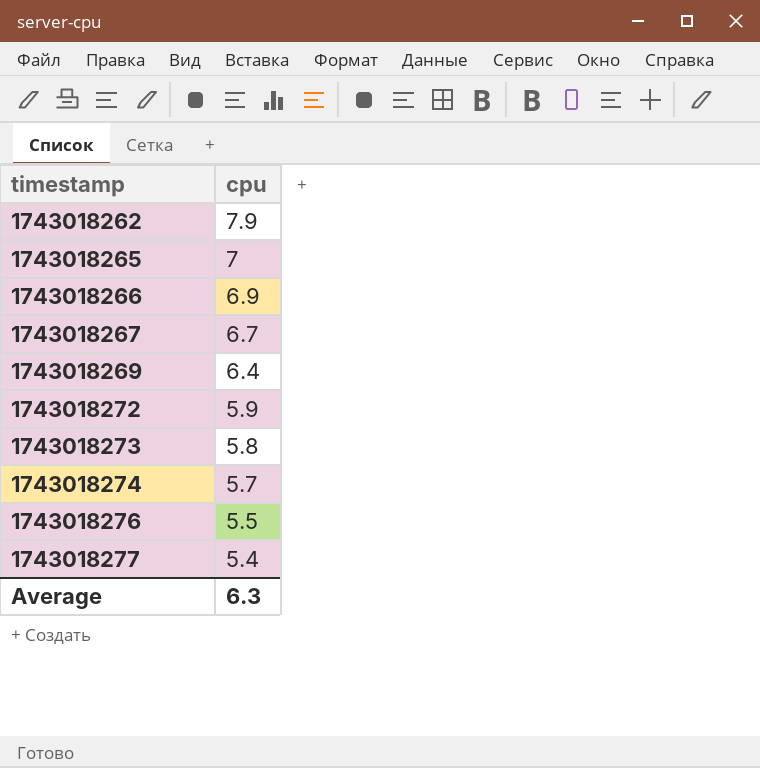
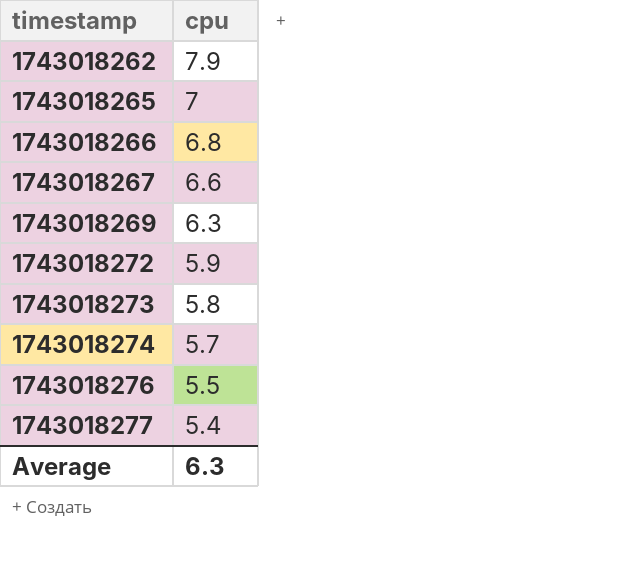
1743018266 | cpu: 6.9 -> 6.8
1743018267 | cpu: 6.7 -> 6.6
1743018269 | cpu: 6.4 -> 6.3

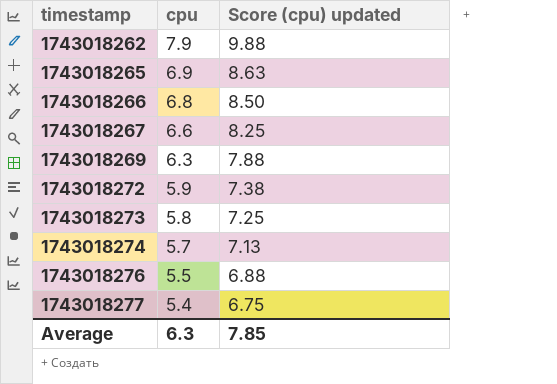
column Score (cpu) updated | formula: none -> [cpu] * 1.25
1743018265 | cpu: 7 -> 6.9

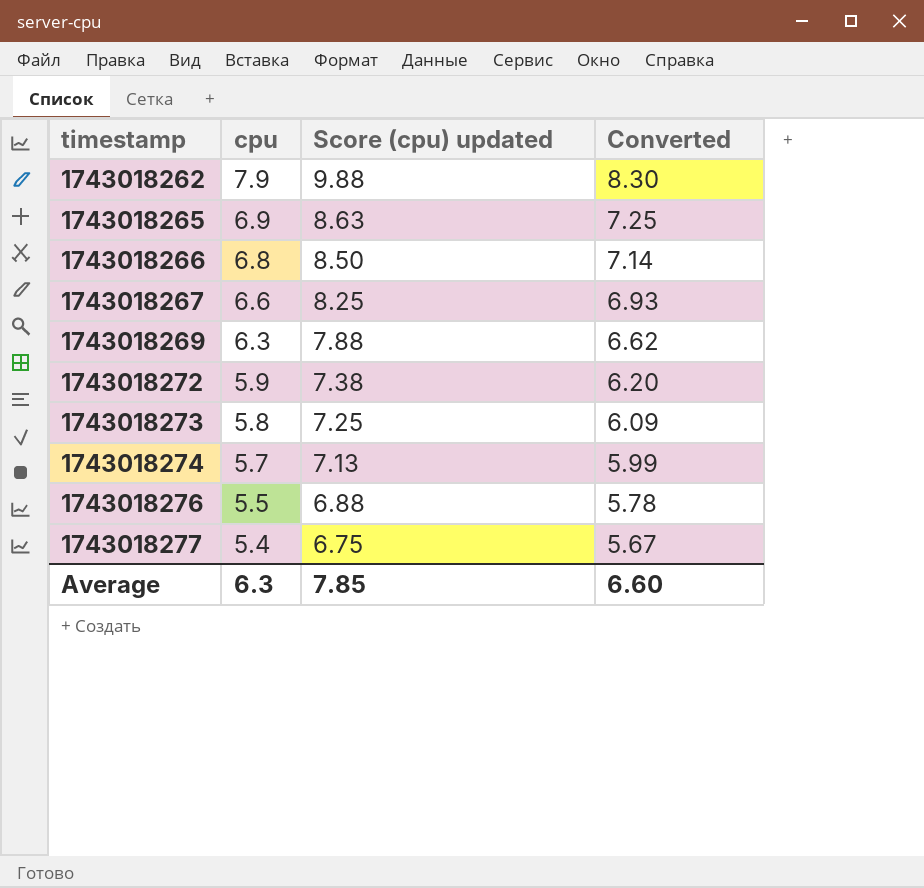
column Converted | formula: none -> [cpu] * 1.05

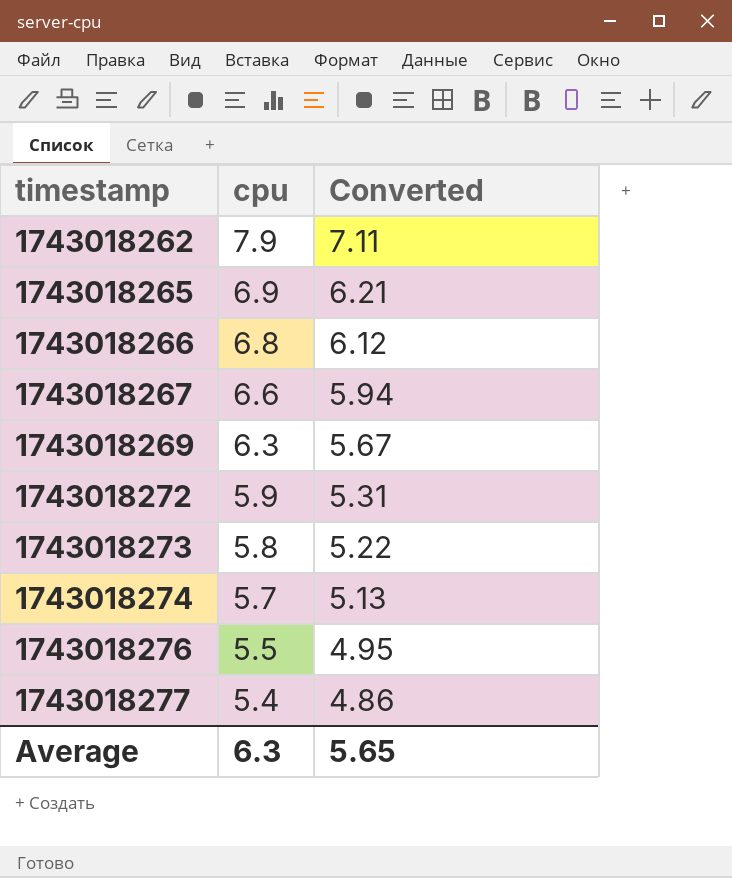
column Score (cpu) updated | formula: [cpu] * 1.25 -> none
column Converted | formula: [cpu] * 1.05 -> [cpu] * 0.9
Average | Converted: 6.60 -> 5.65

